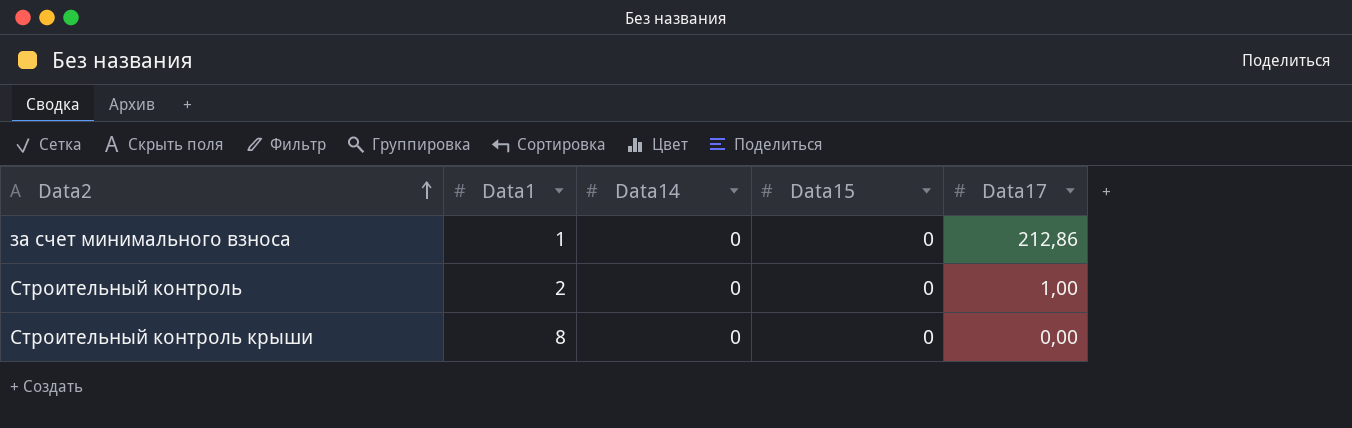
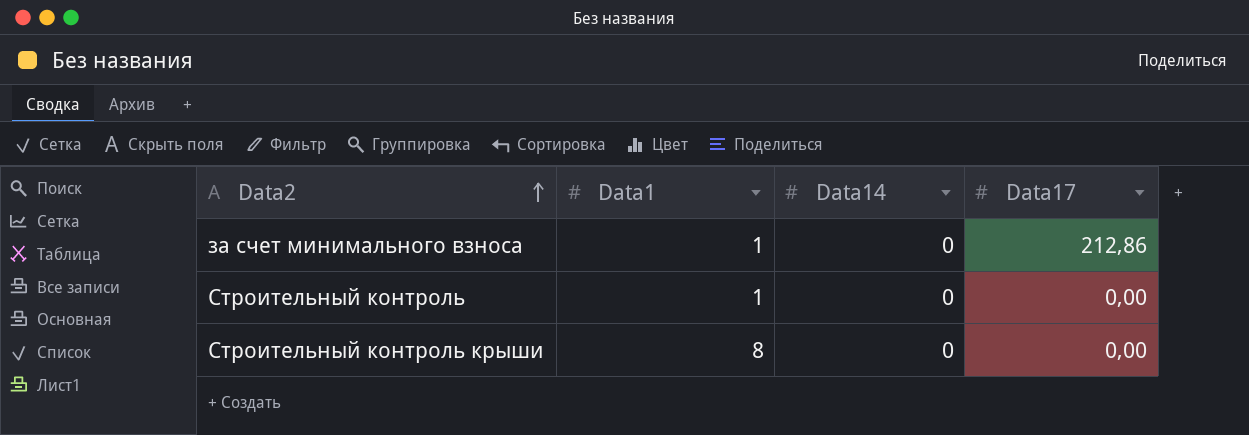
column Data15 | position: 4 -> none
Строительный контроль | Data1: 2 -> 1
Строительный контроль | Data17: 1,00 -> 0,00

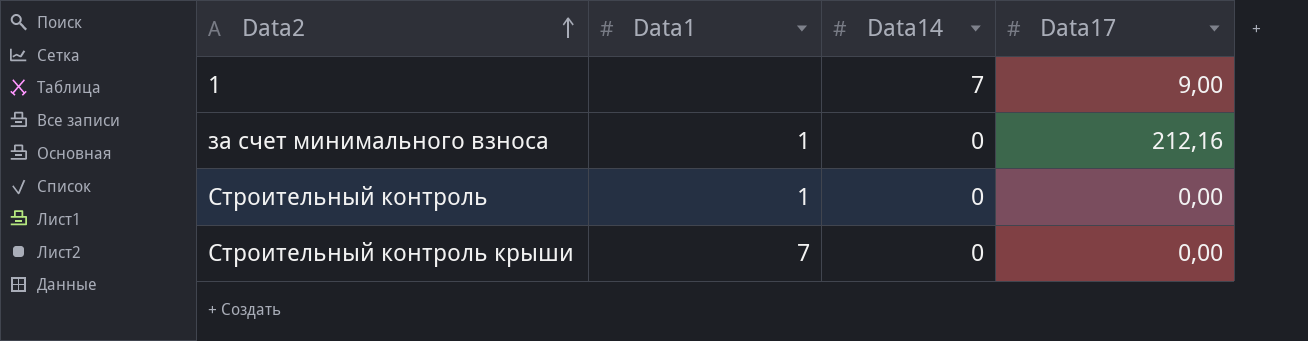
row 1: none -> none | 7 | 9,00
за счет минимального взноса | Data17: 212,86 -> 212,16
Строительный контроль крыши | Data1: 8 -> 7

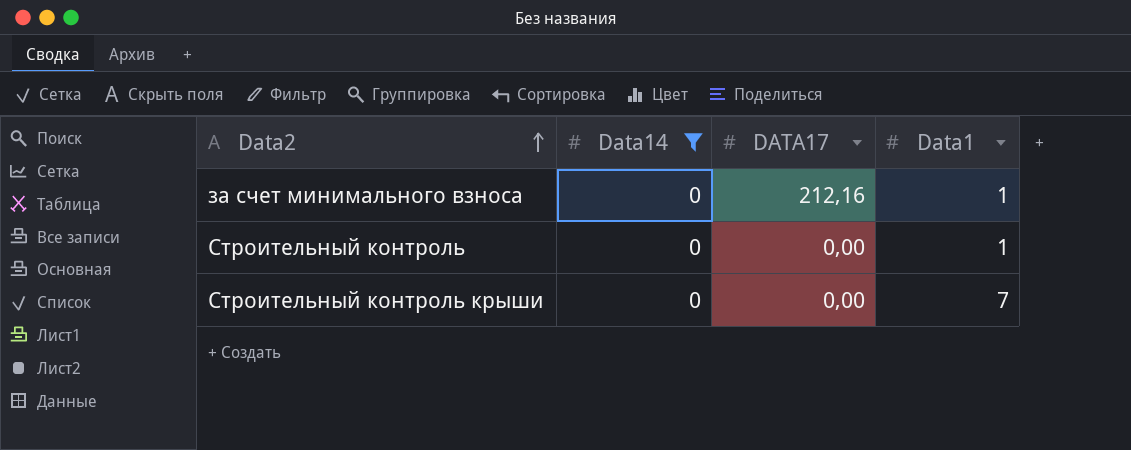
filter: none -> Data14 = 0
column name: Data17 -> DATA17
column Data1 | position: 2 -> 4

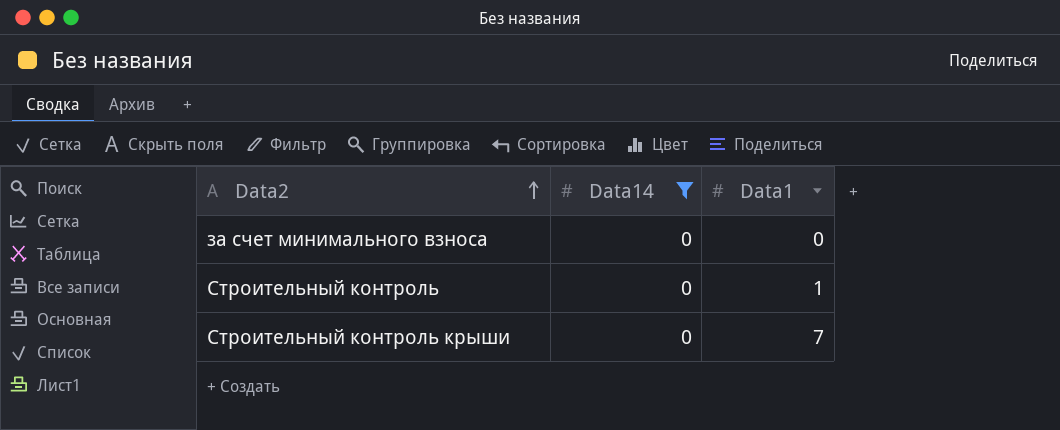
column DATA17 | position: 3 -> none
за счет минимального взноса | Data1: 1 -> 0

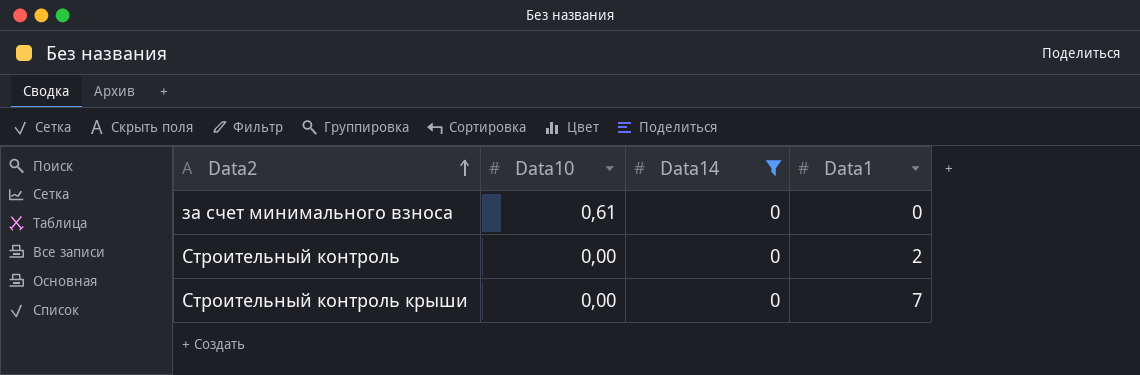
column Data10 | position: none -> 2
Строительный контроль | Data1: 1 -> 2

